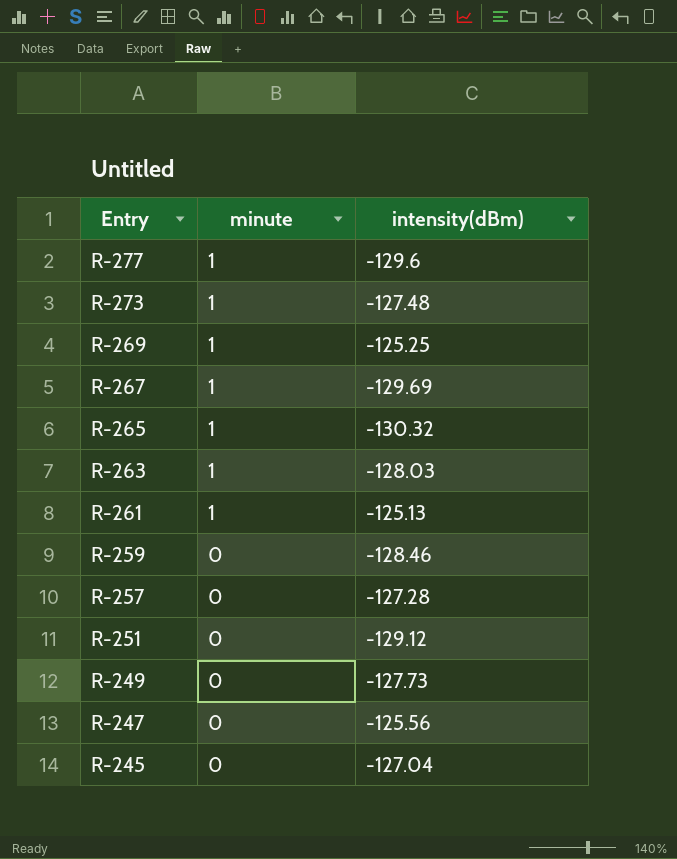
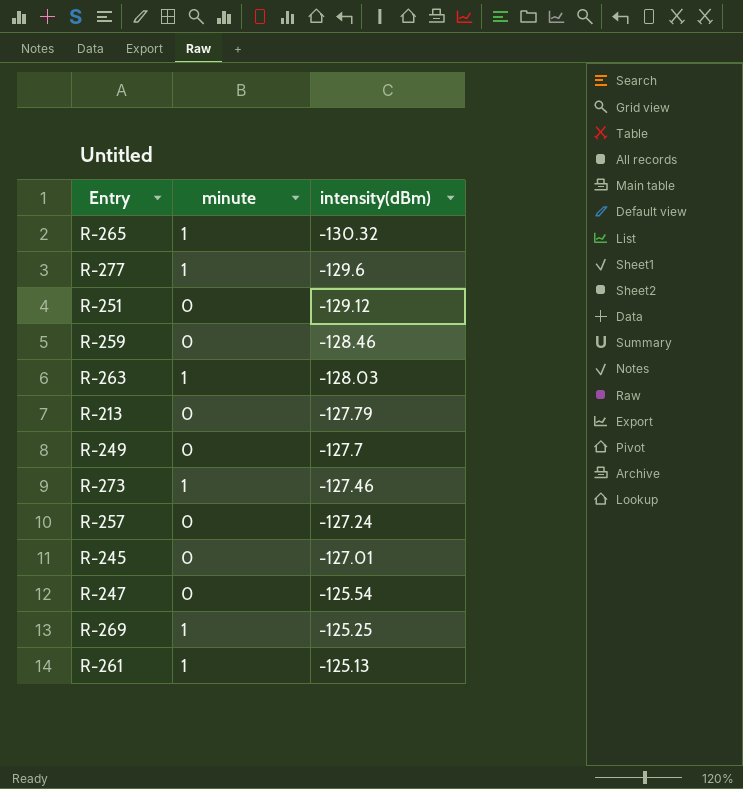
row order: Entry descending -> intensity(dBm) ascending
row R-267: 1 | -129.69 -> none
row R-213: none -> 0 | -127.79
R-249 | intensity(dBm): -127.73 -> -127.7
R-273 | intensity(dBm): -127.48 -> -127.46
R-257 | intensity(dBm): -127.28 -> -127.24
R-245 | intensity(dBm): -127.04 -> -127.01
R-247 | intensity(dBm): -125.56 -> -125.54

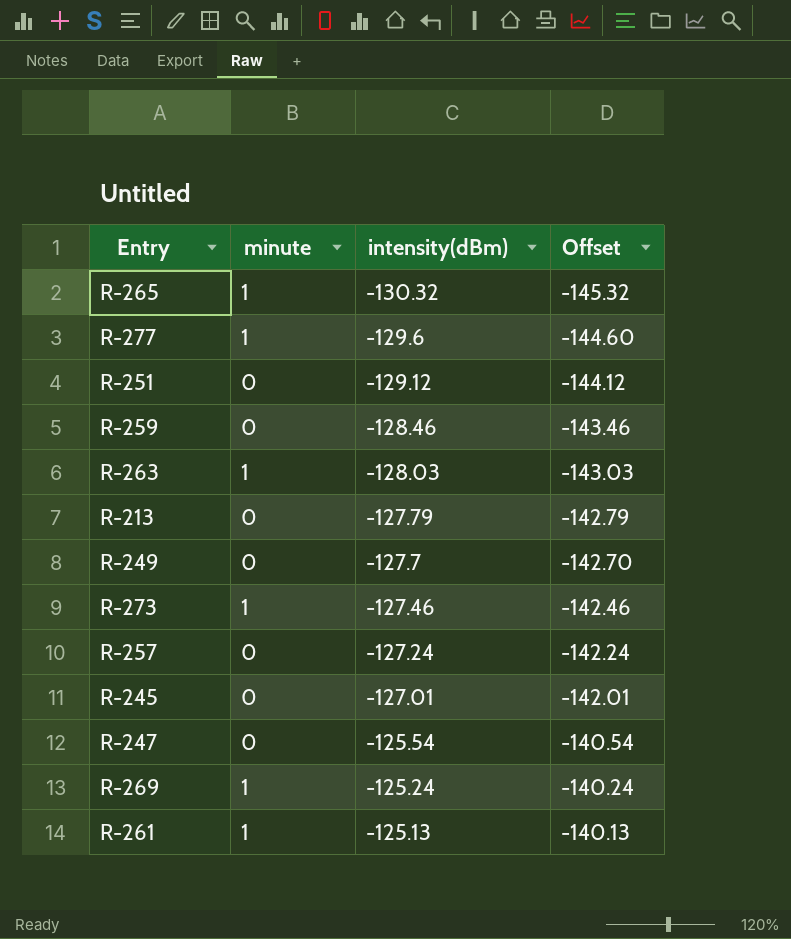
column Offset | formula: none -> [intensity(dBm)] - 15
R-269 | intensity(dBm): -125.25 -> -125.24

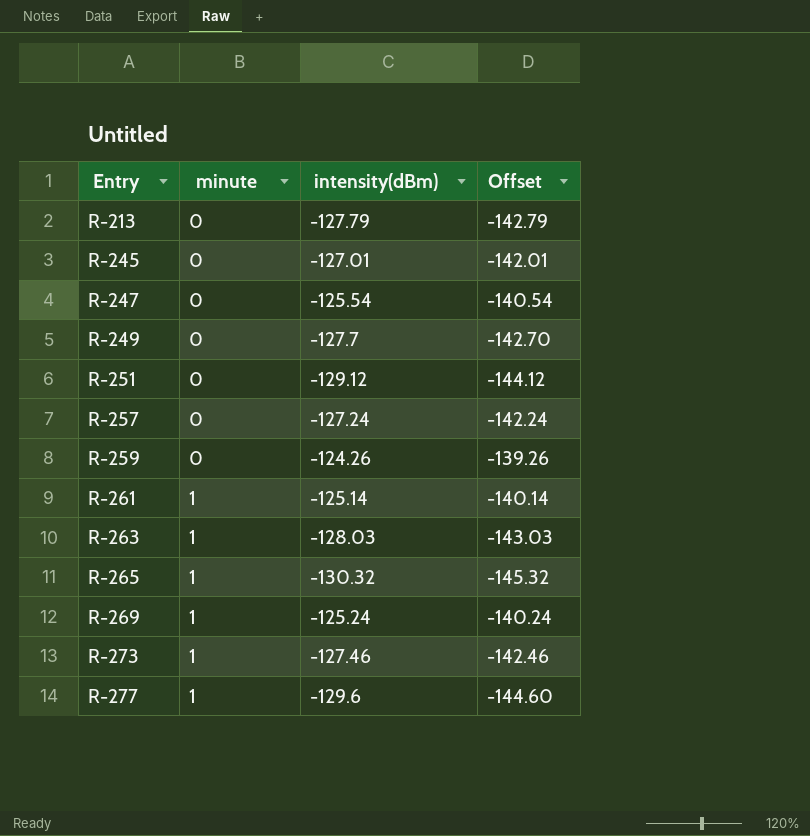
row order: intensity(dBm) ascending -> Entry ascending
R-259 | intensity(dBm): -128.46 -> -124.26
R-259 | Offset: -143.46 -> -139.26
R-261 | intensity(dBm): -125.13 -> -125.14
R-261 | Offset: -140.13 -> -140.14

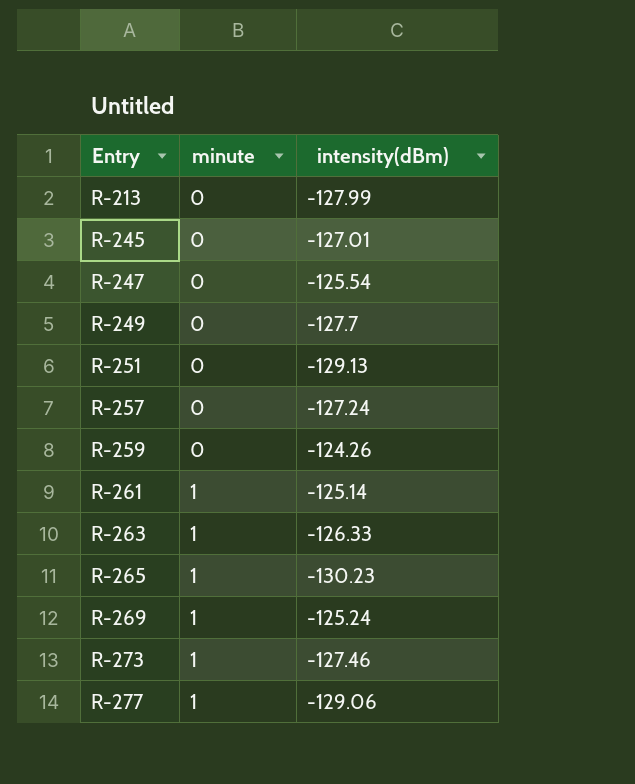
column Offset | formula: [intensity(dBm)] - 15 -> none
R-213 | intensity(dBm): -127.79 -> -127.99
R-251 | intensity(dBm): -129.12 -> -129.13
R-263 | intensity(dBm): -128.03 -> -126.33
R-265 | intensity(dBm): -130.32 -> -130.23
R-277 | intensity(dBm): -129.6 -> -129.06

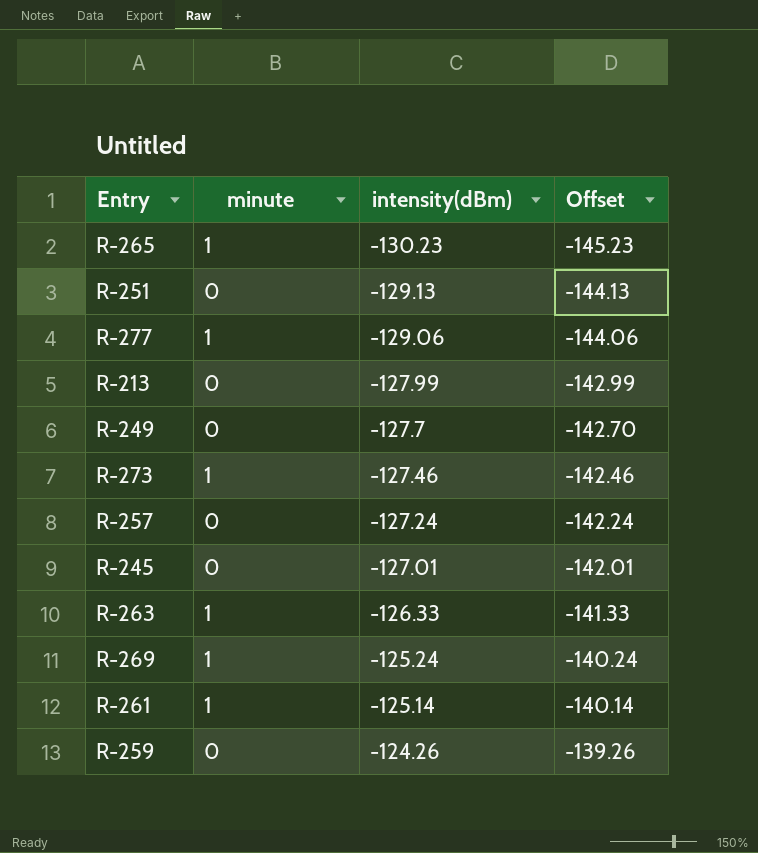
row order: Entry ascending -> intensity(dBm) ascending
column Offset | formula: none -> [intensity(dBm)] - 15
row R-247: 0 | -125.54 -> none

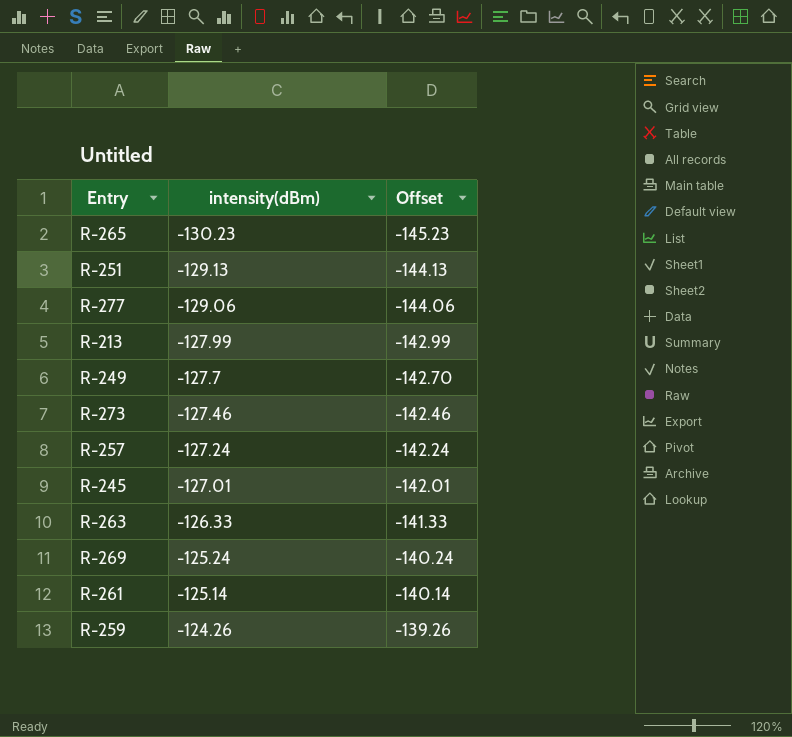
column minute | position: 2 -> none

